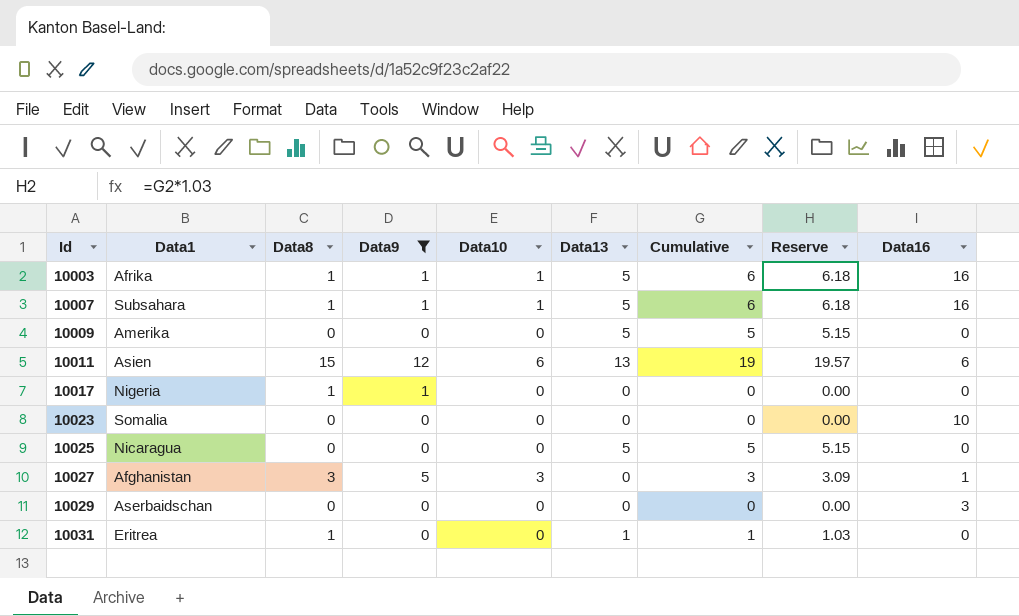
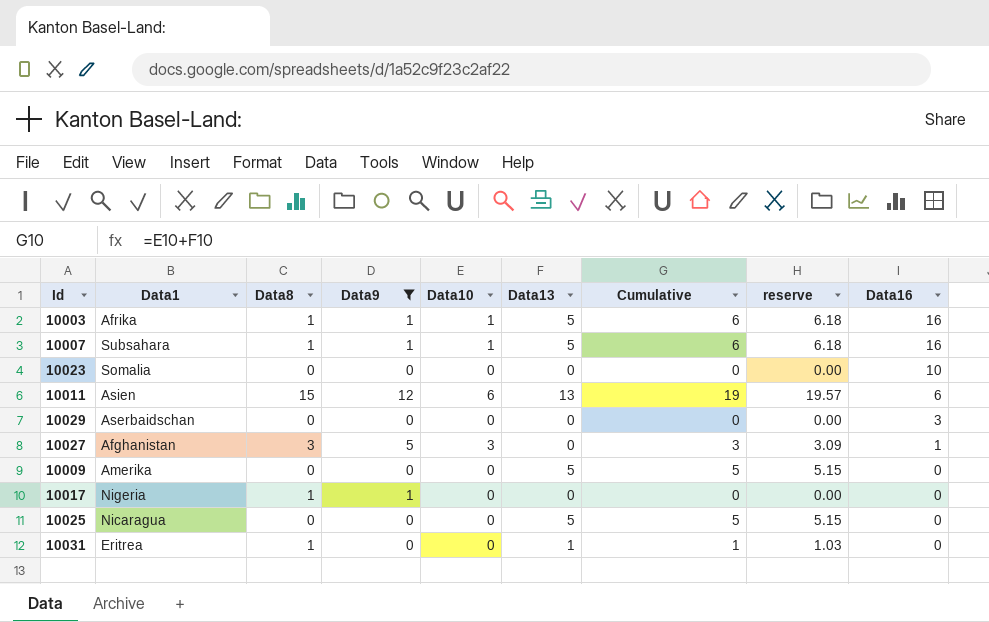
row order: Id ascending -> Data16 descending
column name: Reserve -> reserve

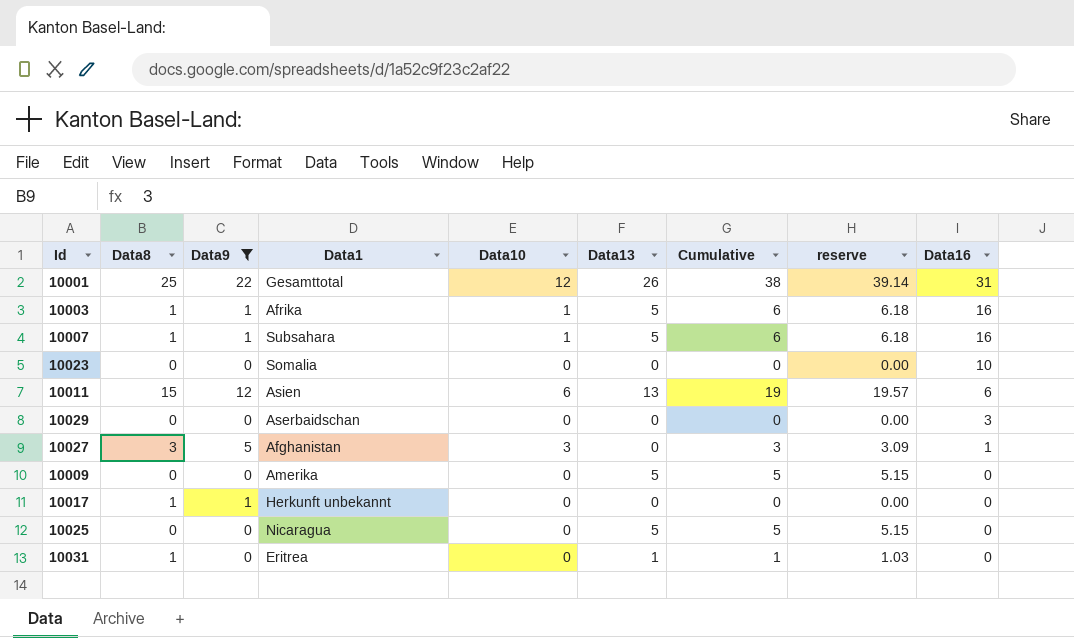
column Data1 | position: 2 -> 4
row 10001: none -> 25 | 22 | Gesamttotal | 12 | 26 | 38 | 39.14 | 31
10017 | Data1: Nigeria -> Herkunft unbekannt

